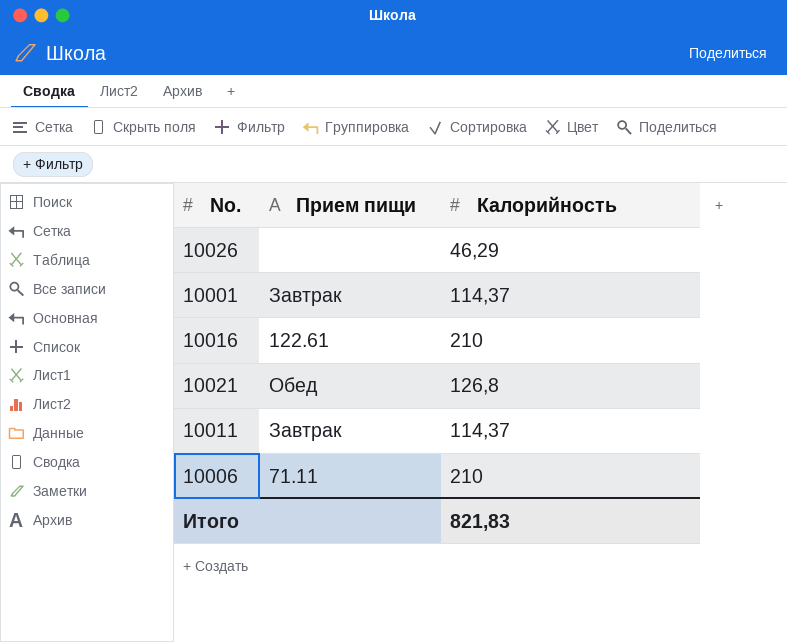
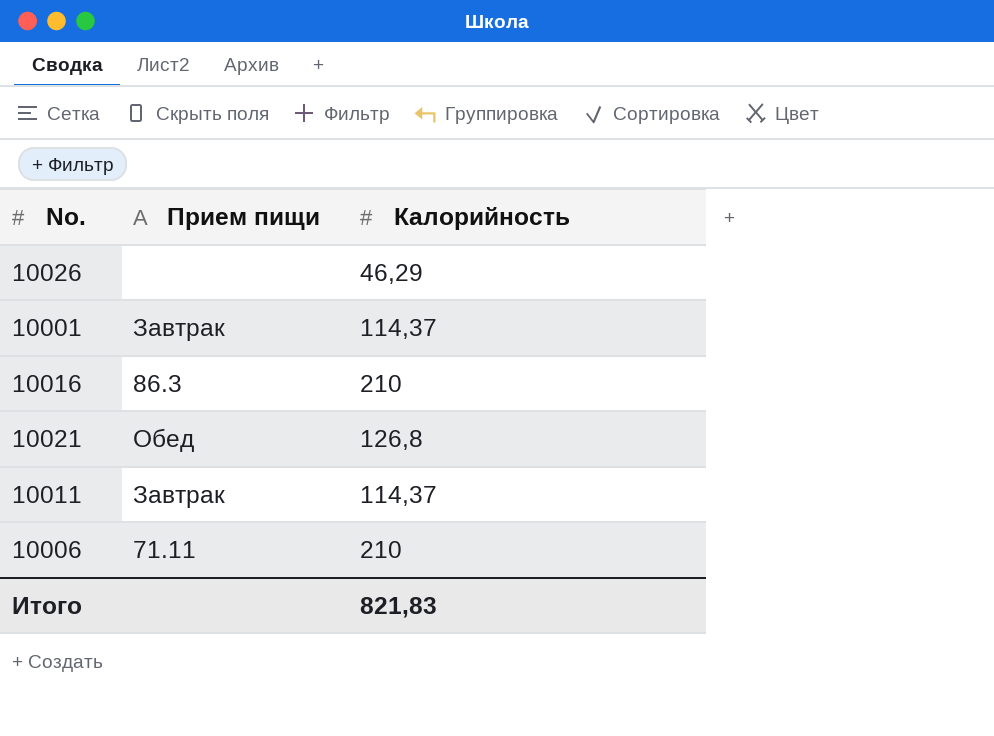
10016 | Прием пищи: 122.61 -> 86.3

